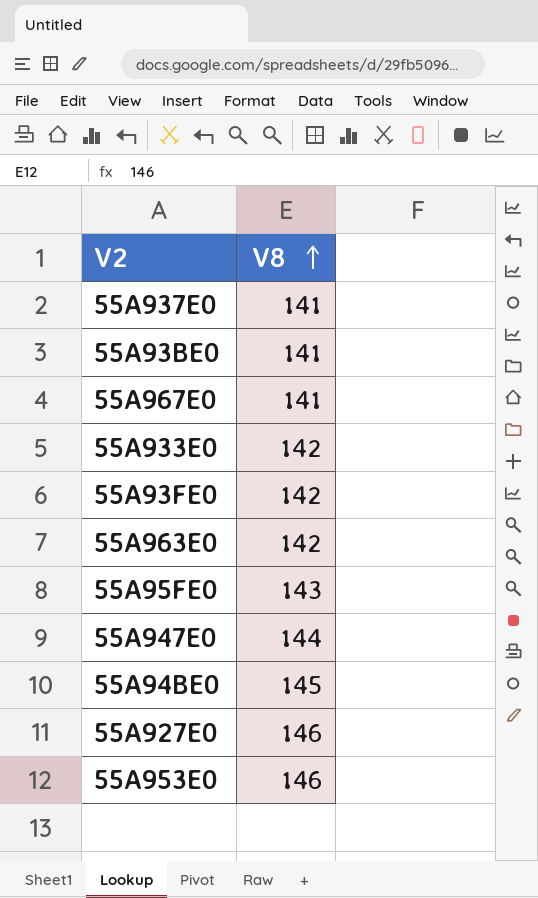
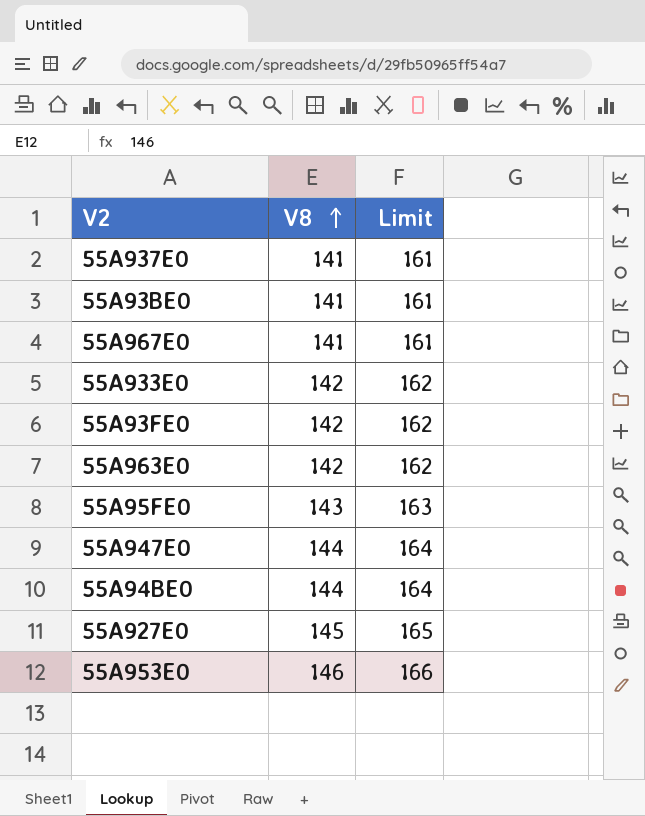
column Limit | formula: none -> [V8] + 20
55A94BE0 | V8: 145 -> 144
55A927E0 | V8: 146 -> 145

